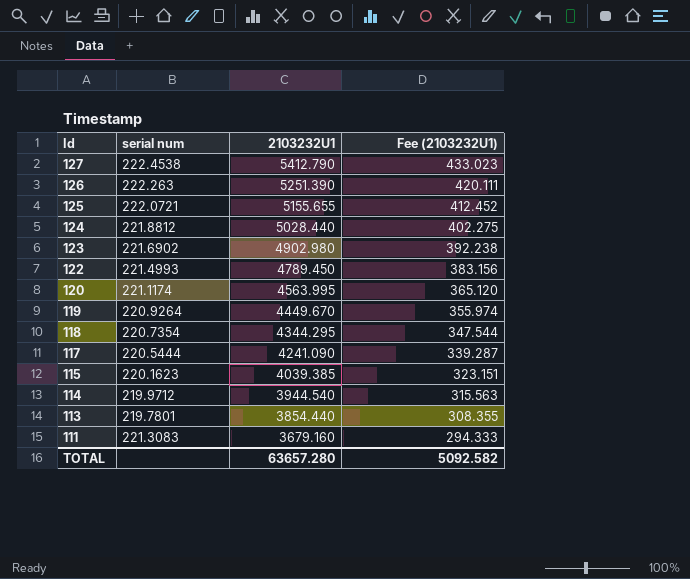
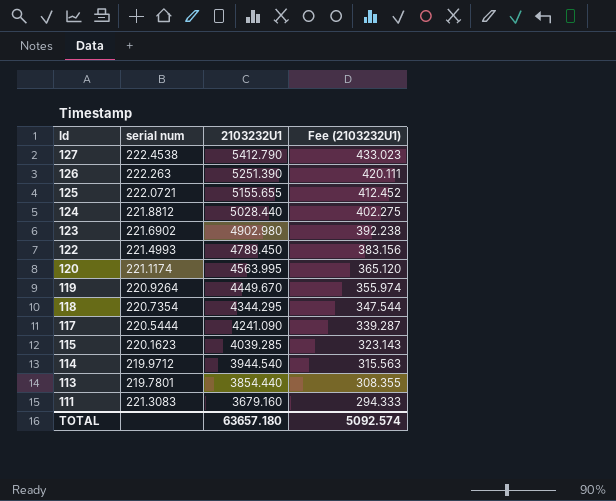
115 | 2103232U1: 4039.385 -> 4039.285
115 | Fee (2103232U1): 323.151 -> 323.143
TOTAL | 2103232U1: 63657.280 -> 63657.180
TOTAL | Fee (2103232U1): 5092.582 -> 5092.574

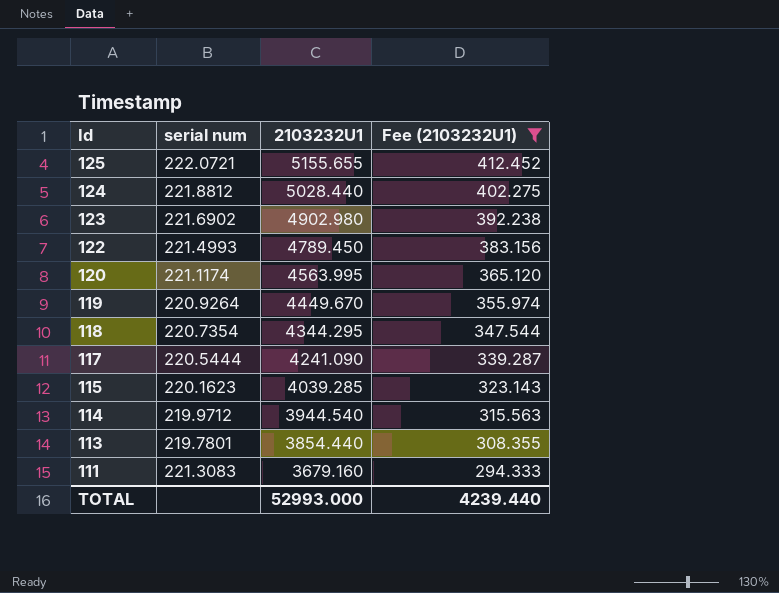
filter: none -> Fee (2103232U1) <= 412.452
TOTAL | 2103232U1: 63657.180 -> 52993.000
TOTAL | Fee (2103232U1): 5092.574 -> 4239.440

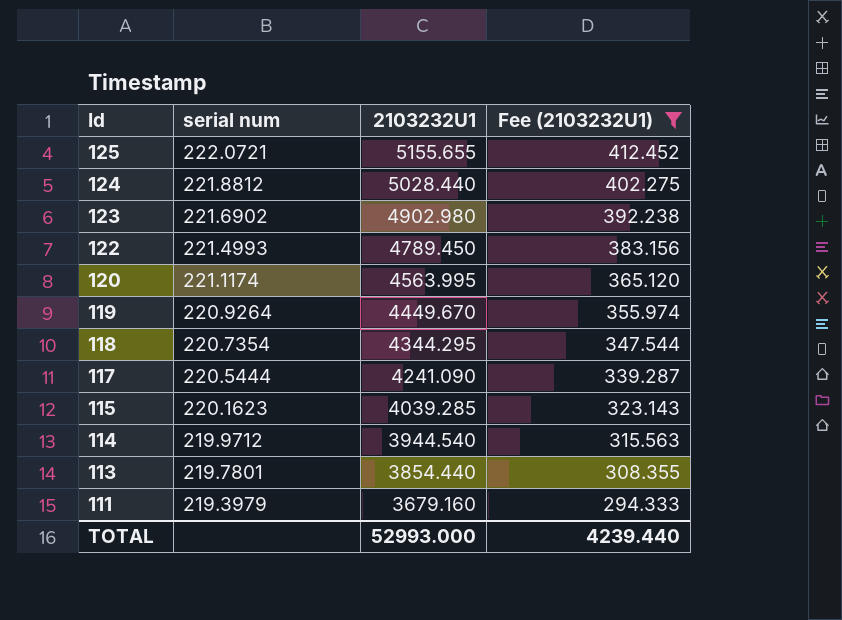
111 | serial num: 221.3083 -> 219.3979

